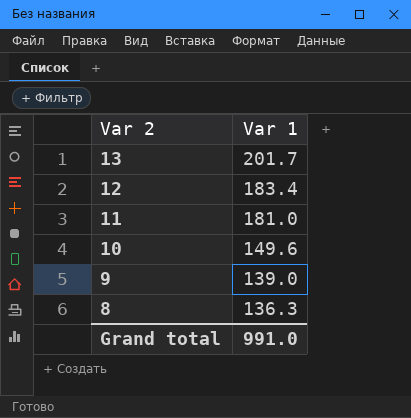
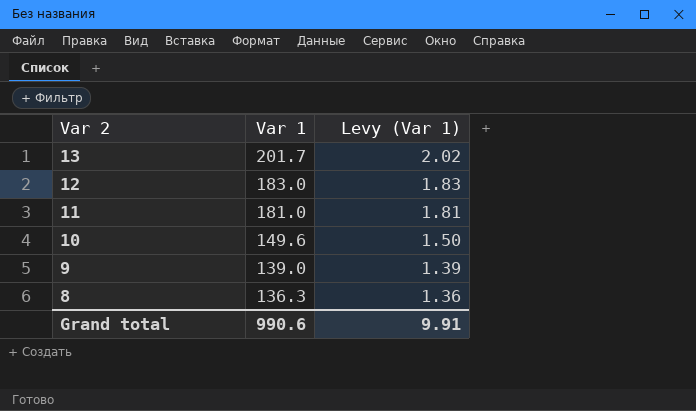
column Levy (Var 1) | formula: none -> [Var 1] * 0.01
12 | Var 1: 183.4 -> 183.0
Grand total | Var 1: 991.0 -> 990.6

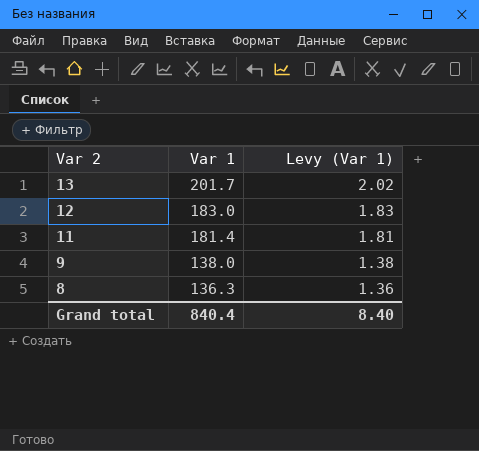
row 10: 149.6 | 1.50 -> none
11 | Var 1: 181.0 -> 181.4
9 | Var 1: 139.0 -> 138.0
9 | Levy (Var 1): 1.39 -> 1.38
Grand total | Var 1: 990.6 -> 840.4
Grand total | Levy (Var 1): 9.91 -> 8.40

